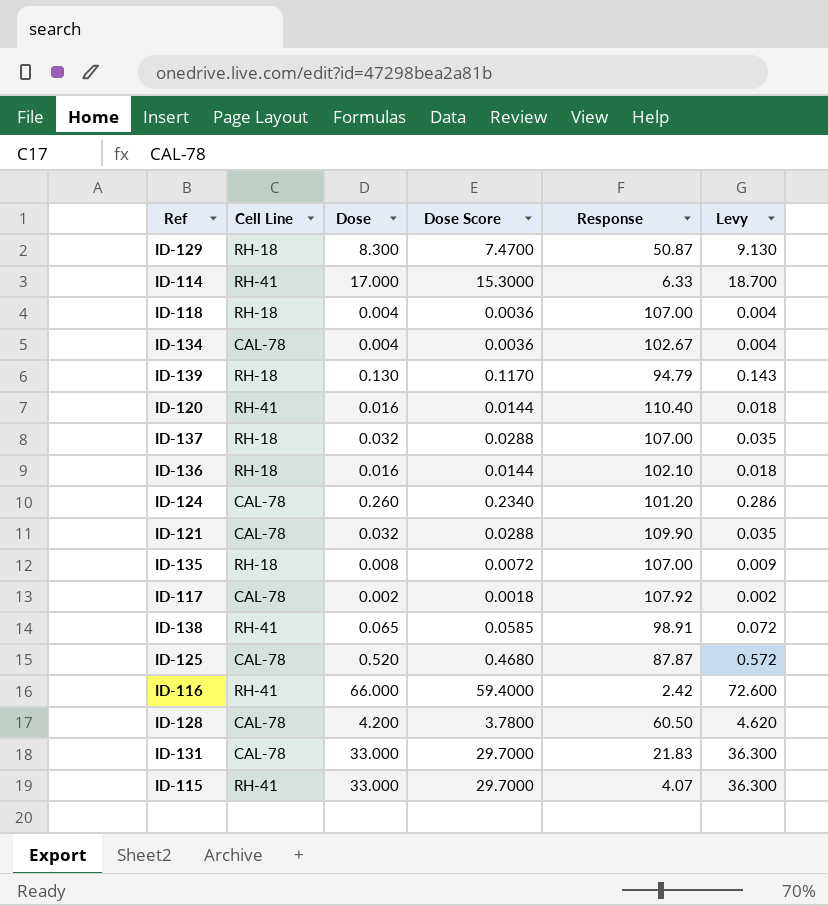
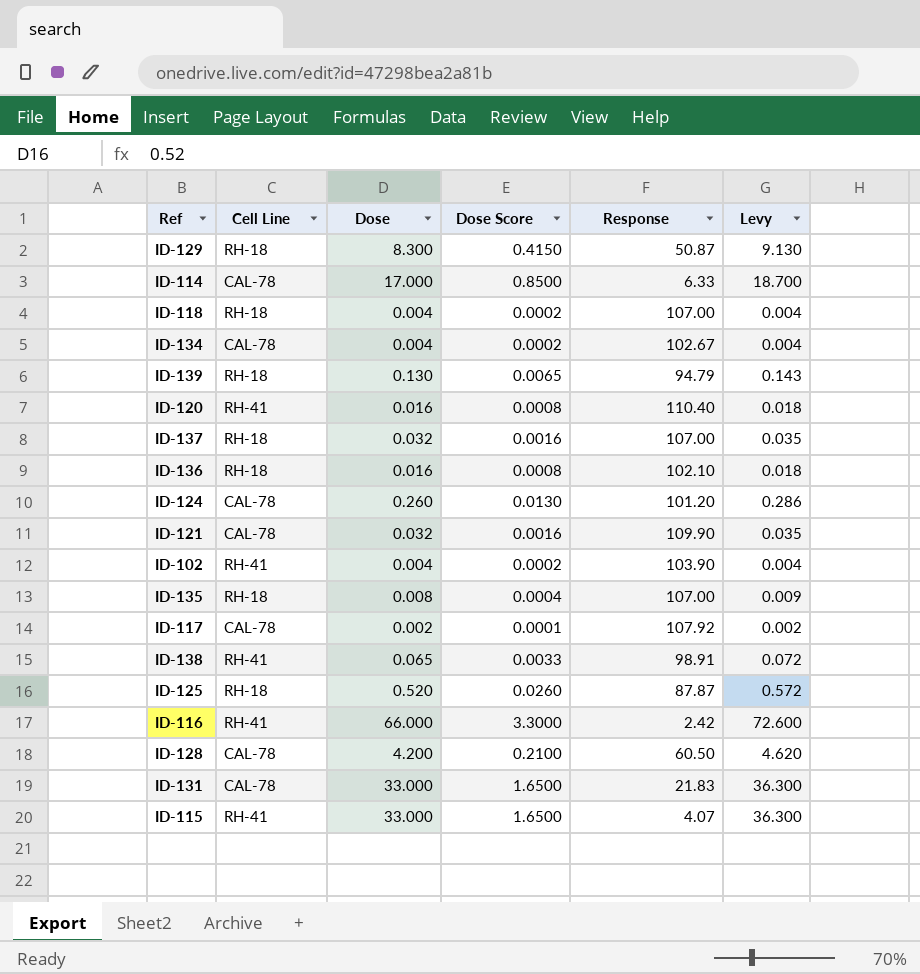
column Dose Score | formula: [Dose] * 0.9 -> [Dose] * 0.05
ID-114 | Cell Line: RH-41 -> CAL-78
row ID-102: none -> RH-41 | 0.004 | 0.0002 | 103.90 | 0.004
ID-125 | Cell Line: CAL-78 -> RH-18

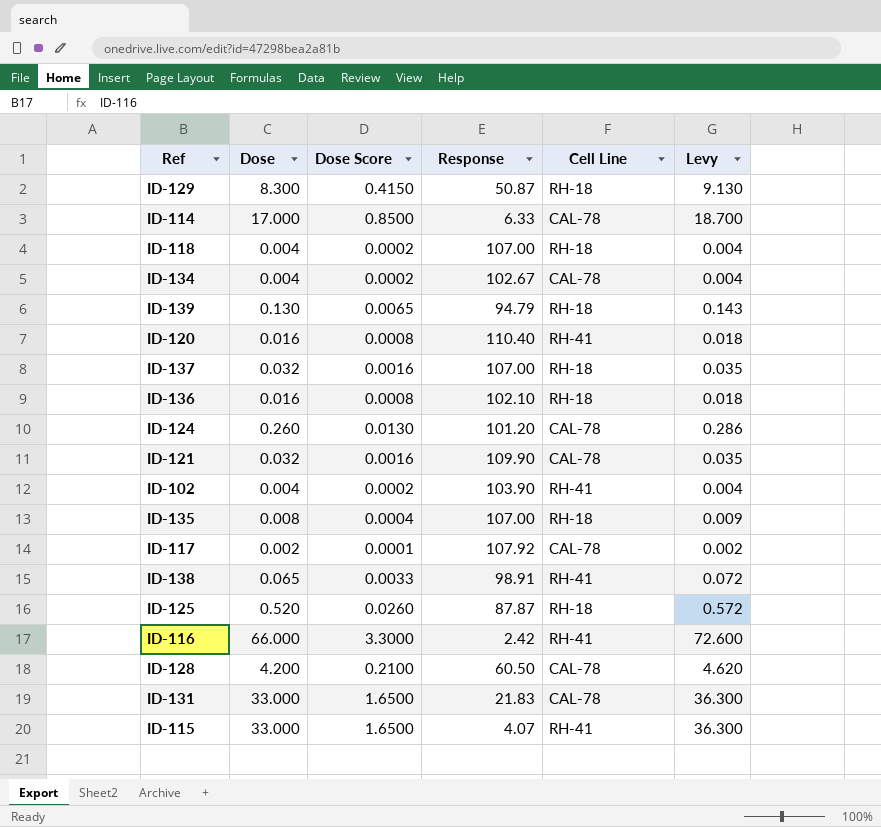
column Cell Line | position: 2 -> 5

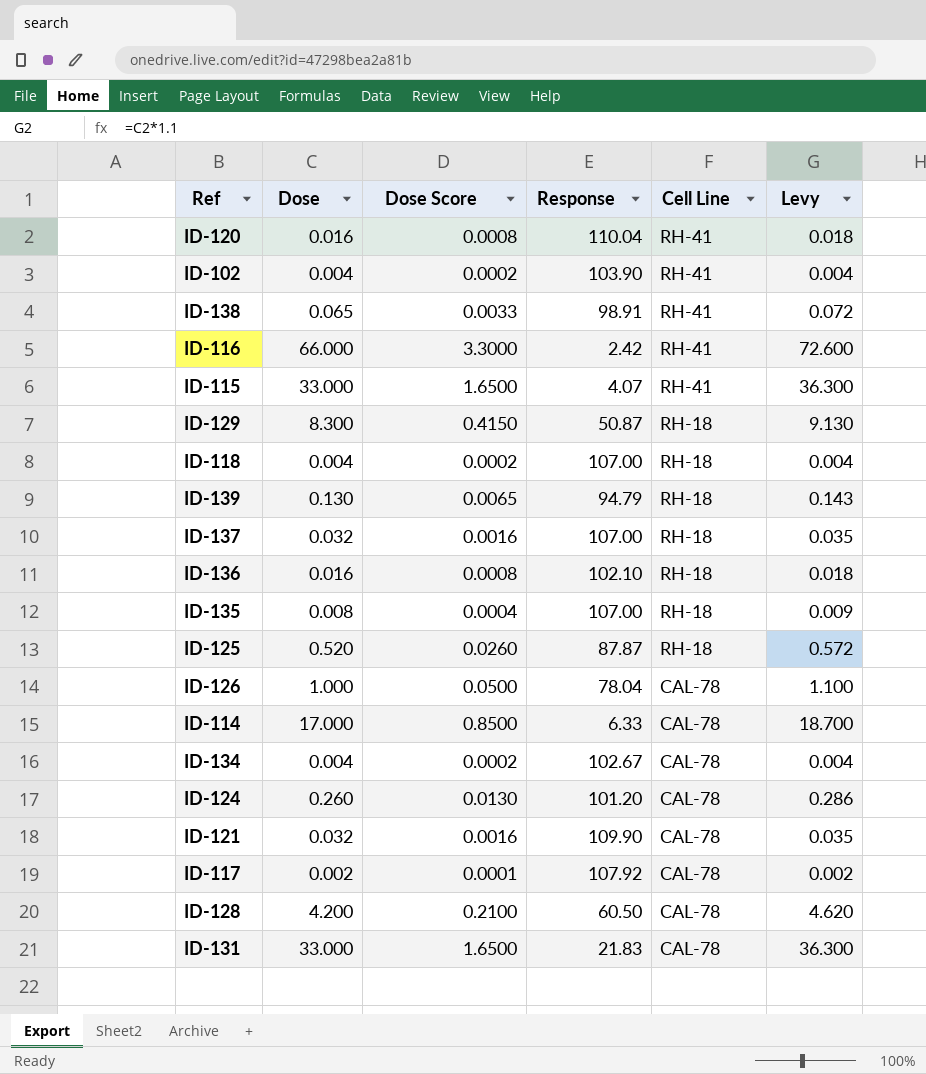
row order: none -> Cell Line descending
ID-120 | Response: 110.40 -> 110.04
row ID-126: none -> 1.000 | 0.0500 | 78.04 | CAL-78 | 1.100

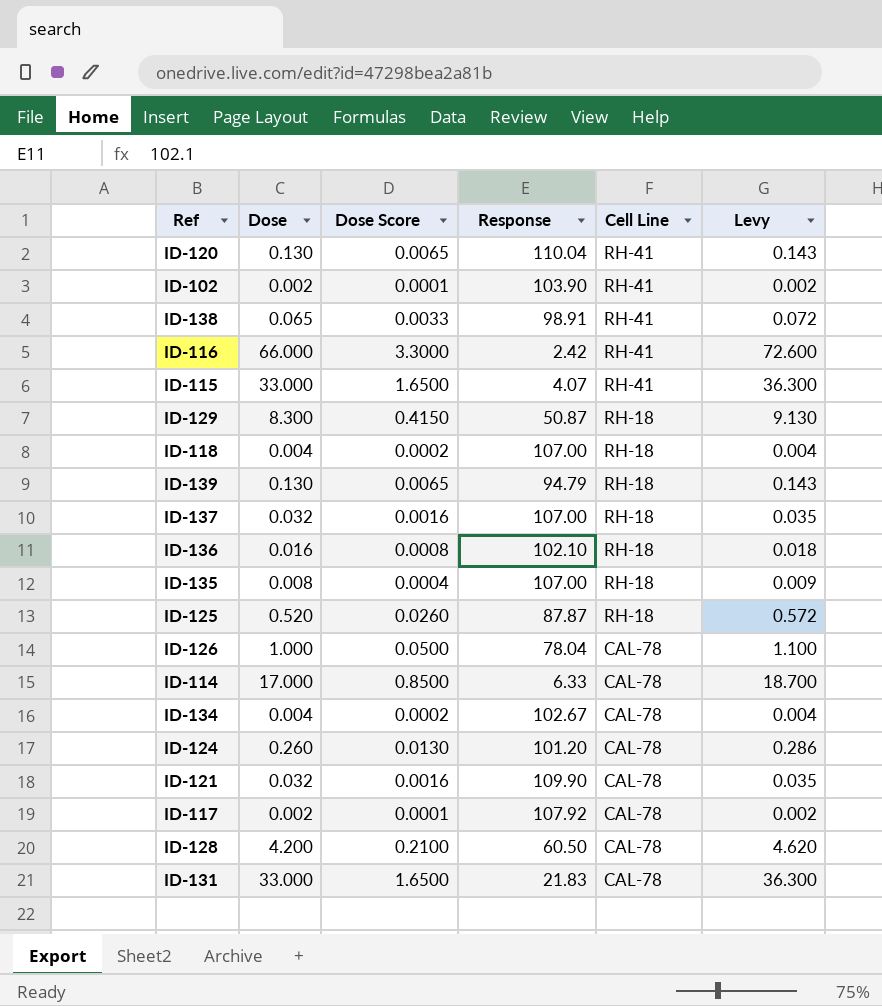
ID-120 | Dose: 0.016 -> 0.130
ID-120 | Dose Score: 0.0008 -> 0.0065
ID-120 | Levy: 0.018 -> 0.143
ID-102 | Dose: 0.004 -> 0.002
ID-102 | Dose Score: 0.0002 -> 0.0001
ID-102 | Levy: 0.004 -> 0.002

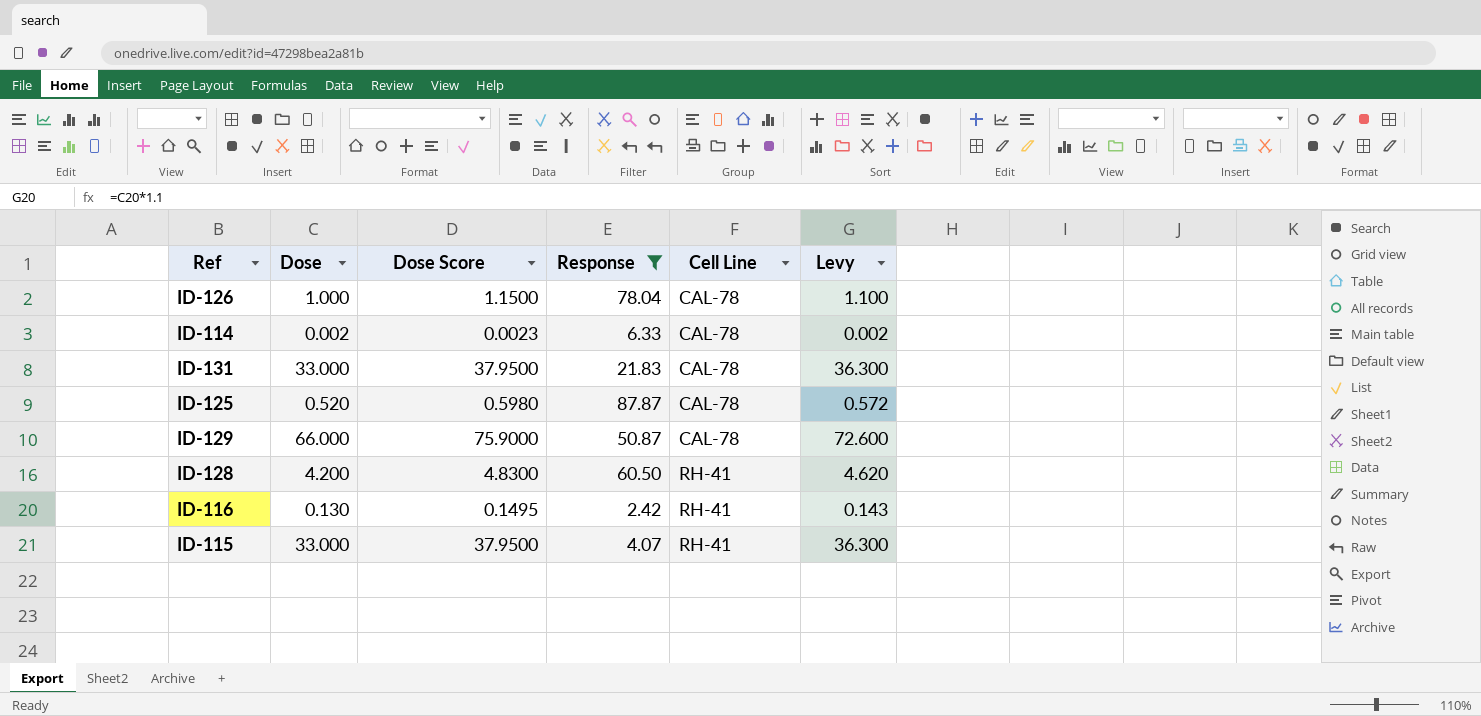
filter: none -> Response <= 87.87
row order: Cell Line descending -> Cell Line ascending
column Dose Score | formula: [Dose] * 0.05 -> [Dose] * 1.15
ID-114 | Dose: 17.000 -> 0.002
ID-114 | Levy: 18.700 -> 0.002
ID-125 | Cell Line: RH-18 -> CAL-78
ID-129 | Dose: 8.300 -> 66.000
ID-129 | Cell Line: RH-18 -> CAL-78
ID-129 | Levy: 9.130 -> 72.600
ID-128 | Cell Line: CAL-78 -> RH-41
ID-116 | Dose: 66.000 -> 0.130
ID-116 | Levy: 72.600 -> 0.143

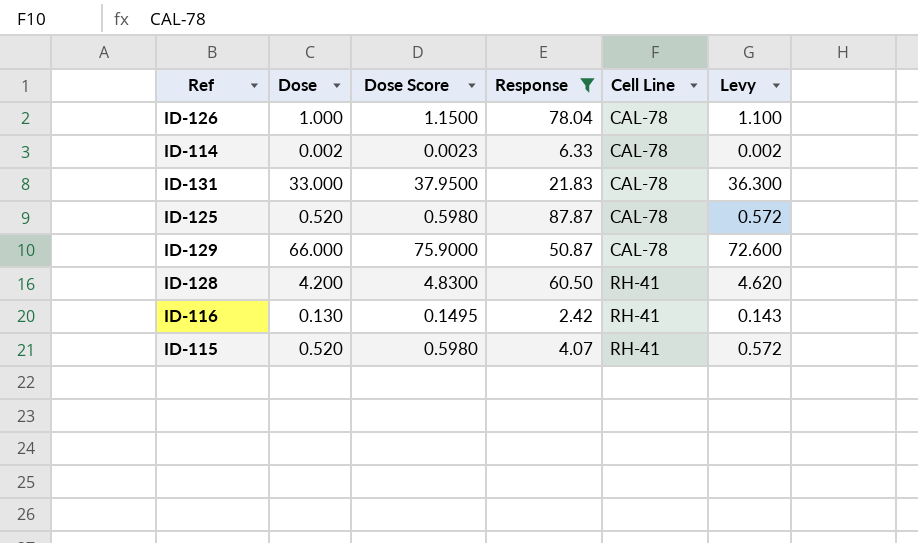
ID-115 | Dose: 33.000 -> 0.520
ID-115 | Dose Score: 37.9500 -> 0.5980
ID-115 | Levy: 36.300 -> 0.572

